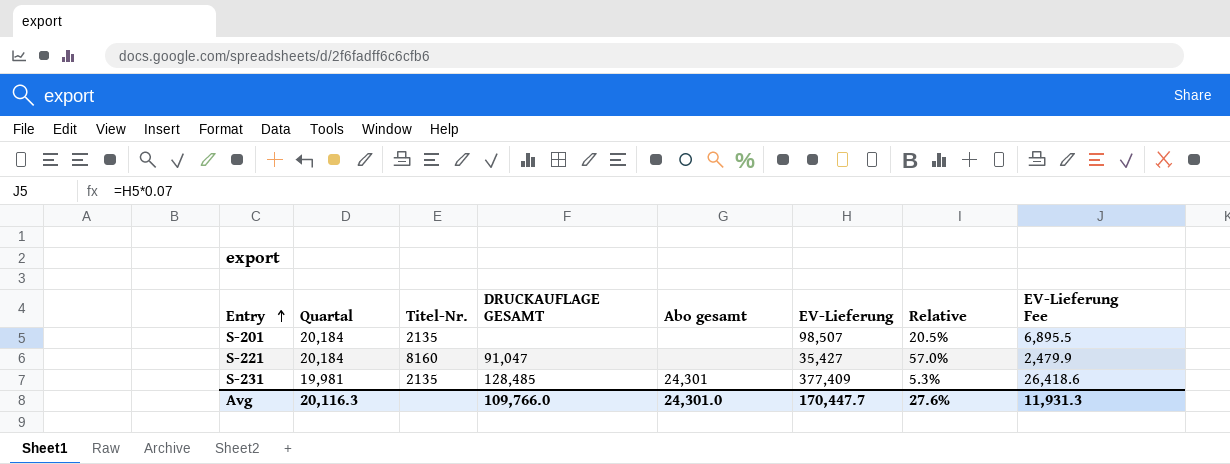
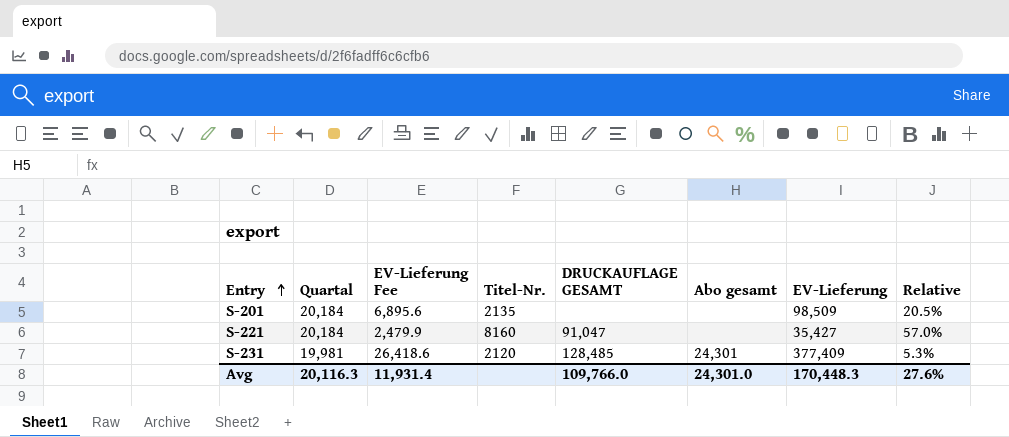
column EV-Lieferung Fee | position: 8 -> 3
S-201 | EV-Lieferung Fee: 6,895.5 -> 6,895.6
S-201 | EV-Lieferung: 98,507 -> 98,509
S-231 | Titel-Nr.: 2135 -> 2120
Avg | EV-Lieferung Fee: 11,931.3 -> 11,931.4
Avg | EV-Lieferung: 170,447.7 -> 170,448.3

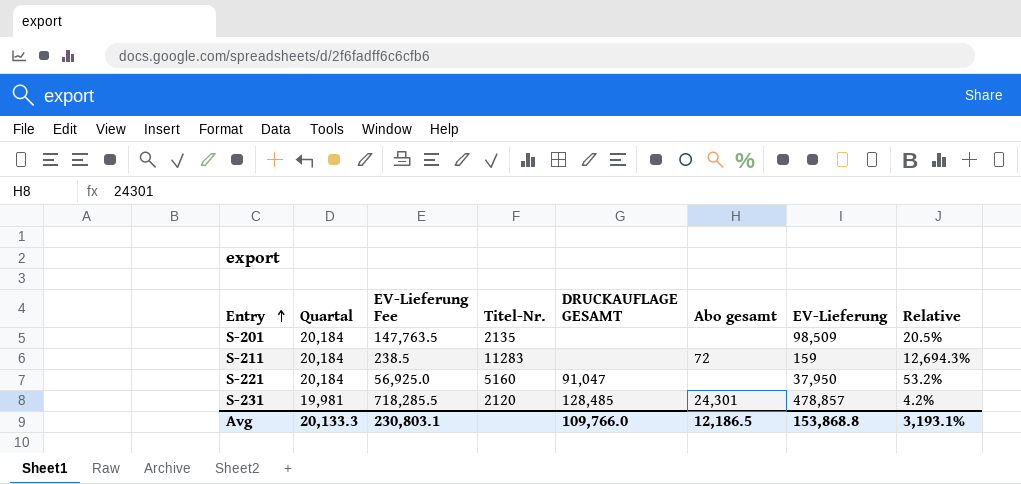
column EV-Lieferung Fee | formula: [EV-Lieferung] * 0.07 -> [EV-Lieferung] * 1.5
row S-211: none -> 20,184 | 238.5 | 11283 | none | 72 | 159 | 12,694.3%
S-221 | Titel-Nr.: 8160 -> 5160
S-221 | EV-Lieferung: 35,427 -> 37,950
S-221 | Relative: 57.0% -> 53.2%
S-231 | EV-Lieferung: 377,409 -> 478,857
S-231 | Relative: 5.3% -> 4.2%
Avg | Quartal: 20,116.3 -> 20,133.3
Avg | EV-Lieferung Fee: 11,931.4 -> 230,803.1
Avg | Abo gesamt: 24,301.0 -> 12,186.5
Avg | EV-Lieferung: 170,448.3 -> 153,868.8
Avg | Relative: 27.6% -> 3,193.1%

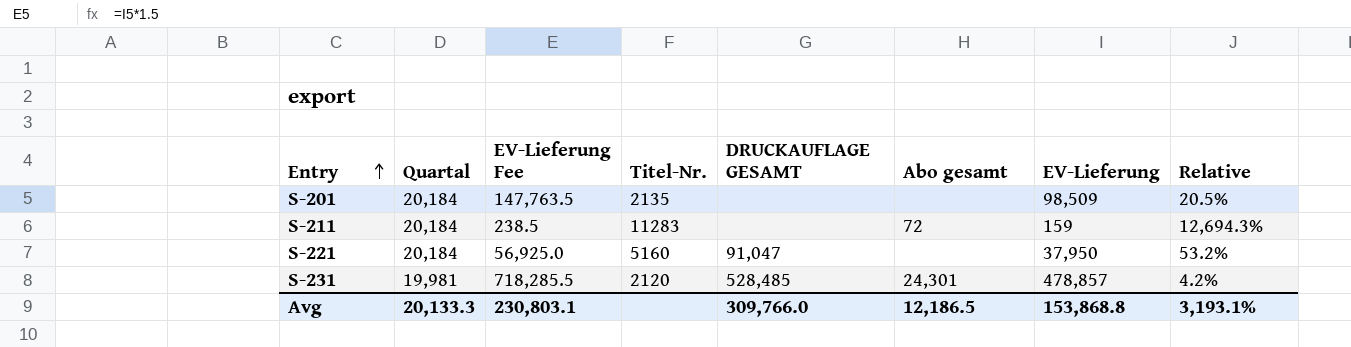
S-231 | DRUCKAUFLAGE GESAMT: 128,485 -> 528,485
Avg | DRUCKAUFLAGE GESAMT: 109,766.0 -> 309,766.0

